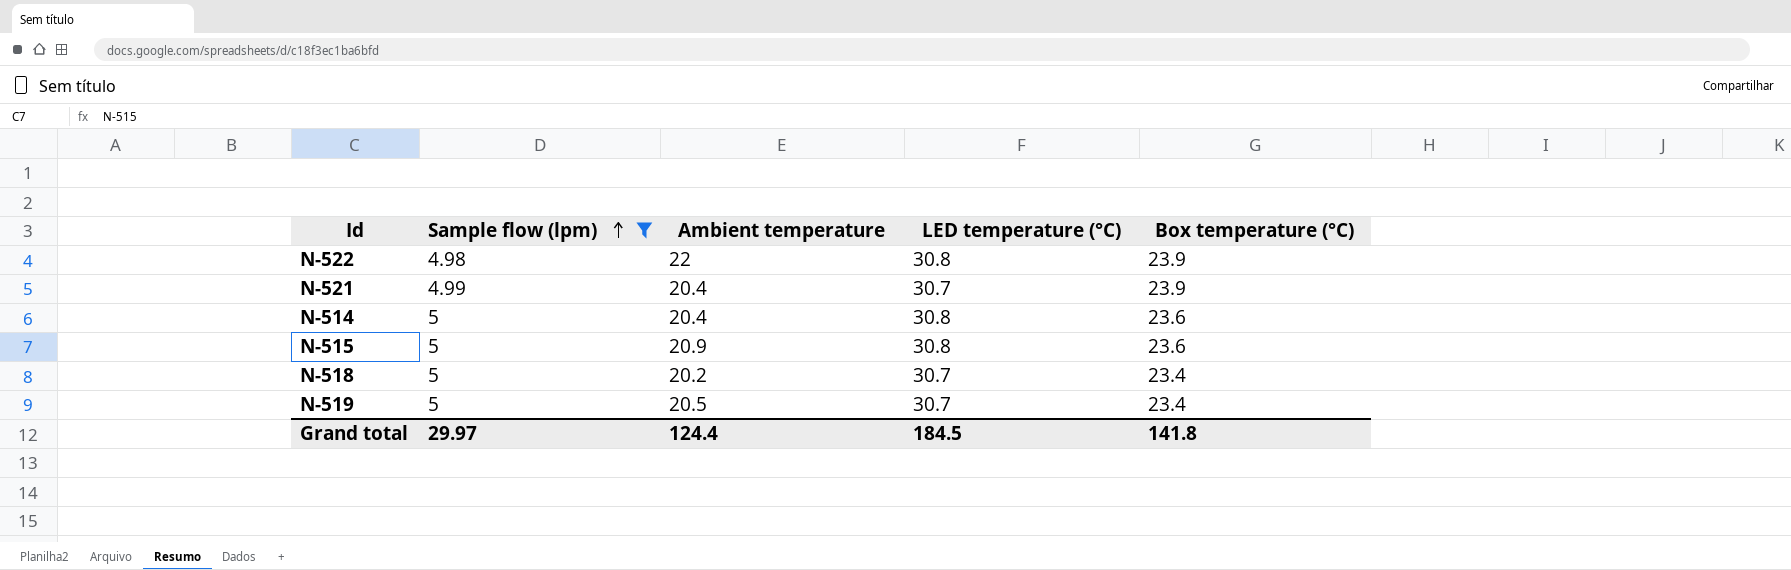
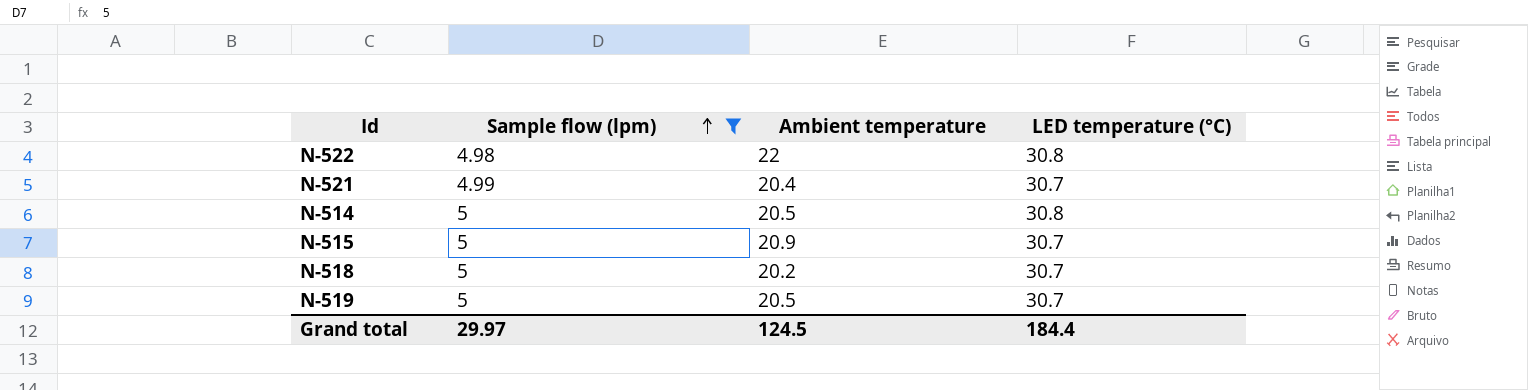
column Box temperature (°C) | position: 5 -> none
N-514 | Ambient temperature: 20.4 -> 20.5
N-515 | LED temperature (°C): 30.8 -> 30.7
Grand total | Ambient temperature: 124.4 -> 124.5
Grand total | LED temperature (°C): 184.5 -> 184.4

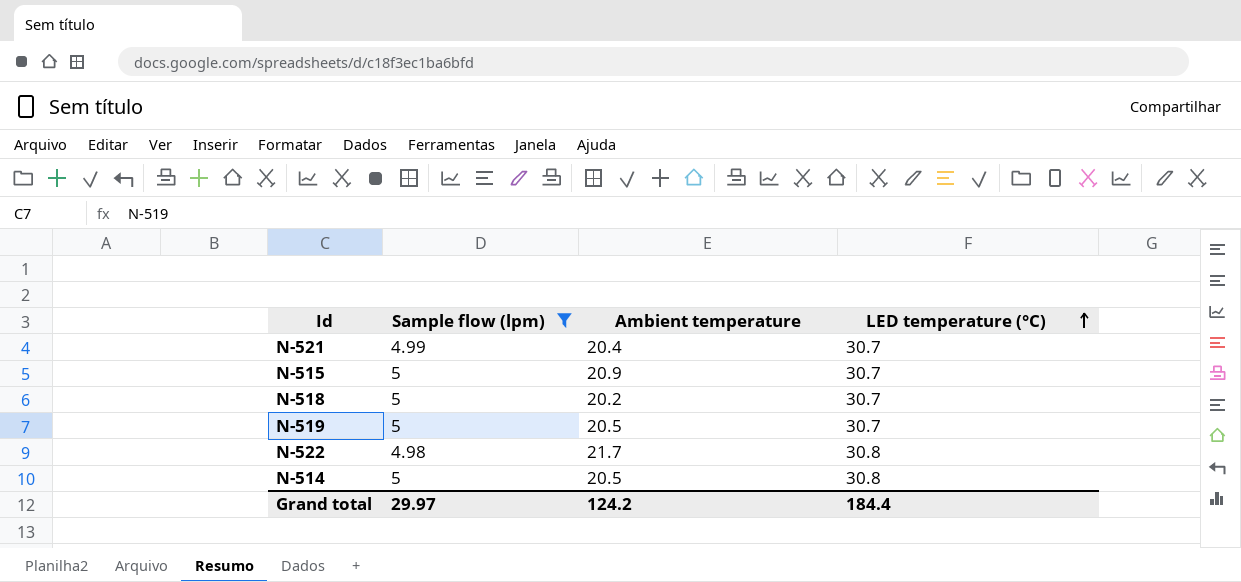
row order: Sample flow (lpm) ascending -> LED temperature (°C) ascending
N-522 | Ambient temperature: 22 -> 21.7
Grand total | Ambient temperature: 124.5 -> 124.2

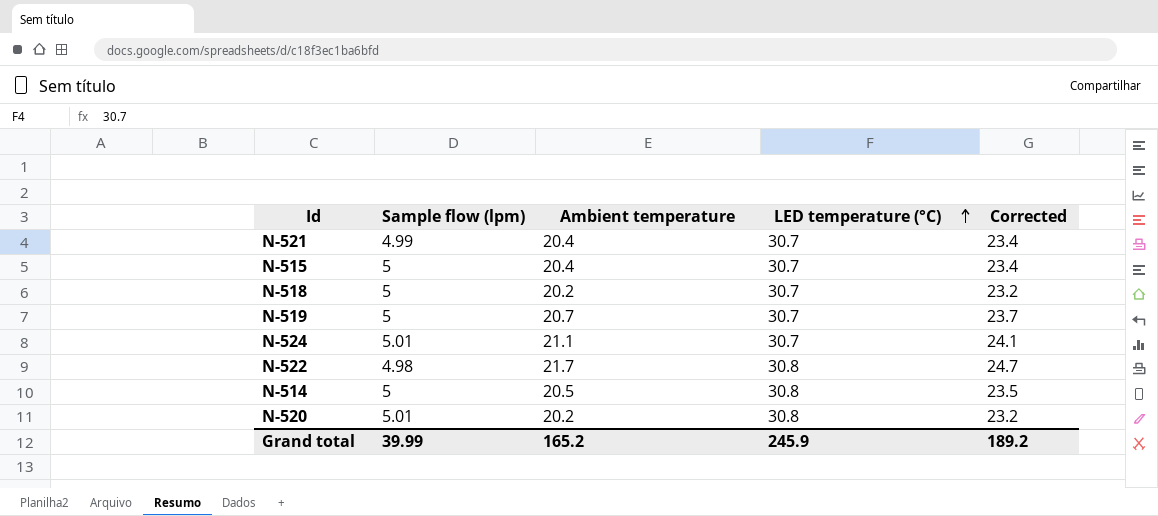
filter: Sample flow (lpm) != 5.01 -> none
column Corrected | formula: none -> [Ambient temperature] + 3
N-515 | Ambient temperature: 20.9 -> 20.4
N-519 | Ambient temperature: 20.5 -> 20.7
Grand total | Sample flow (lpm): 29.97 -> 39.99
Grand total | Ambient temperature: 124.2 -> 165.2
Grand total | LED temperature (°C): 184.4 -> 245.9

